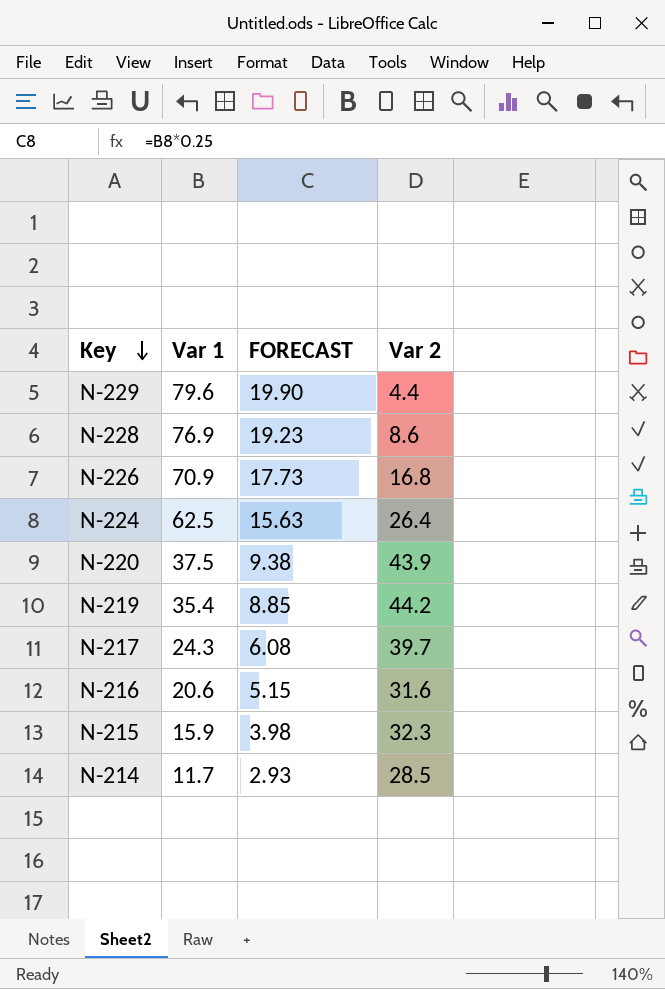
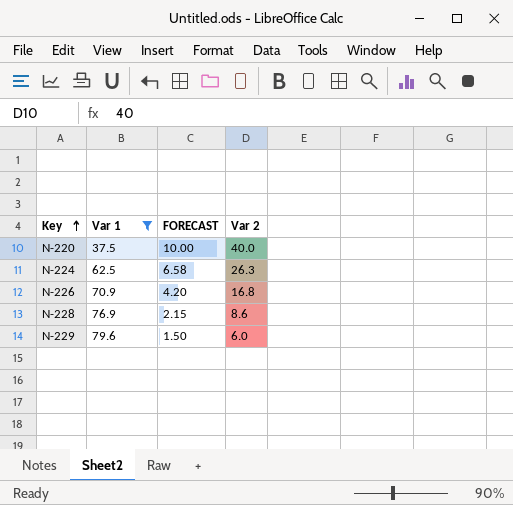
filter: none -> Var 1 >= 37.5
row order: Key descending -> Key ascending
column FORECAST | formula: [Var 1] * 0.25 -> [Var 2] * 0.25
N-220 | Var 2: 43.9 -> 40.0
N-224 | Var 2: 26.4 -> 26.3
N-229 | Var 2: 4.4 -> 6.0

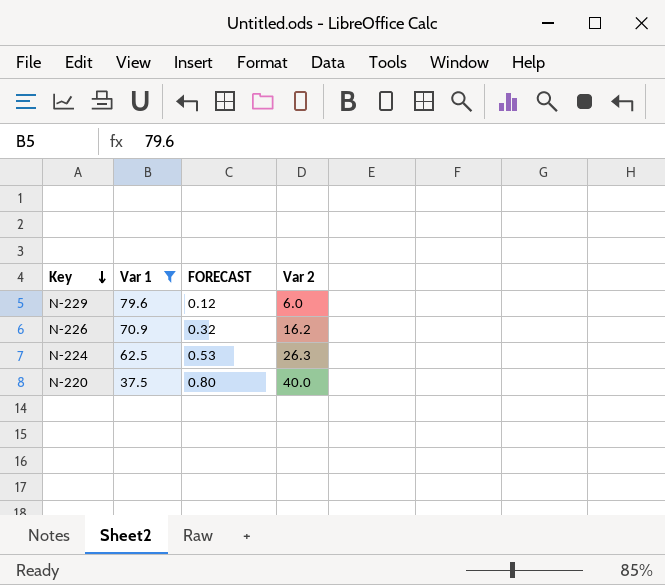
row order: Key ascending -> Key descending
column FORECAST | formula: [Var 2] * 0.25 -> [Var 2] * 0.02
row N-228: 76.9 | 2.15 | 8.6 -> none
N-226 | Var 2: 16.8 -> 16.2

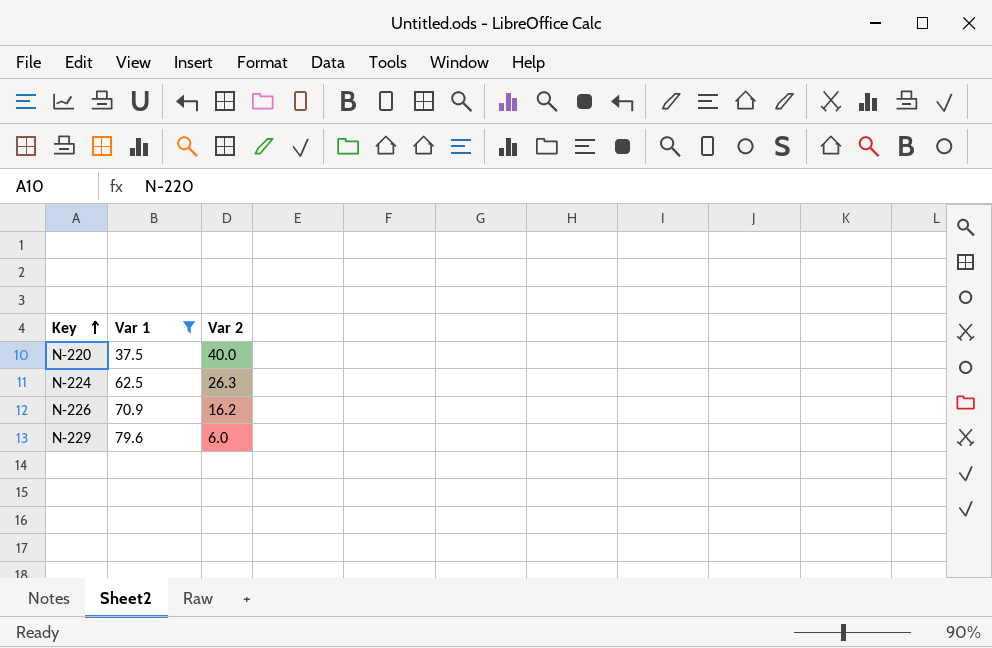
row order: Key descending -> Key ascending
column FORECAST | formula: [Var 2] * 0.02 -> none

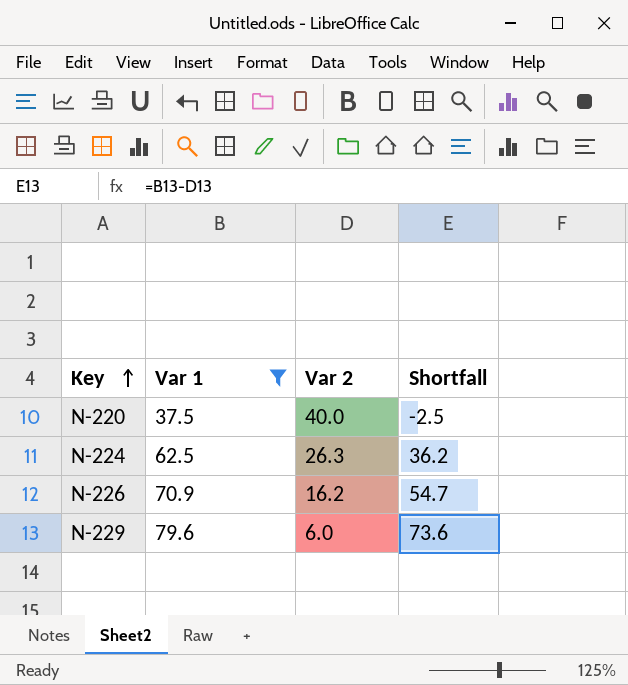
column Shortfall | formula: none -> [Var 1] - [Var 2]

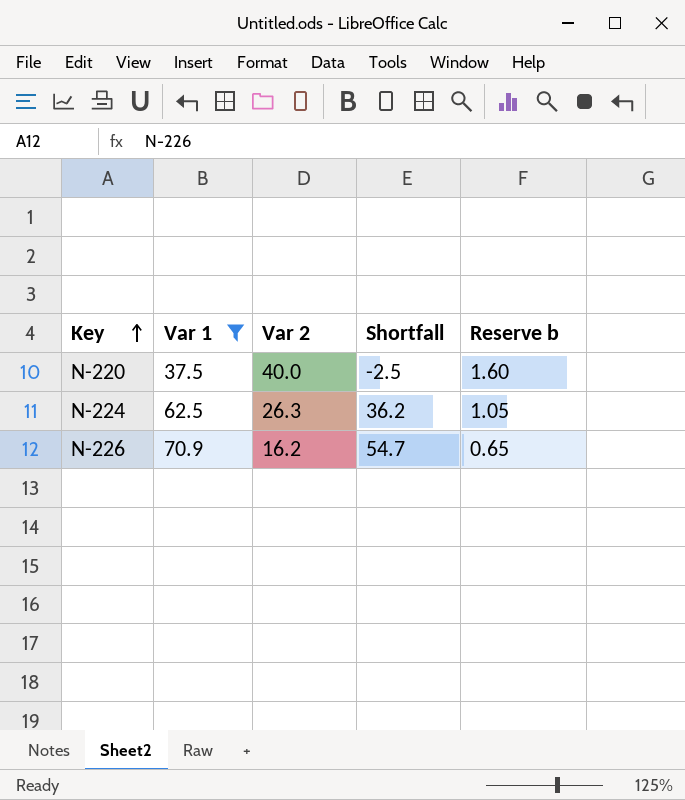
column Reserve b | formula: none -> [Var 2] * 0.04
row N-229: 79.6 | 6.0 | 73.6 -> none

